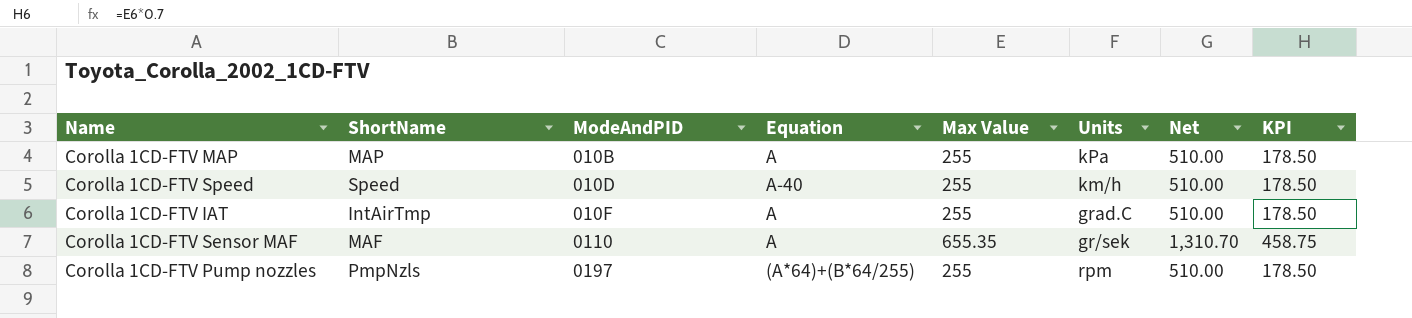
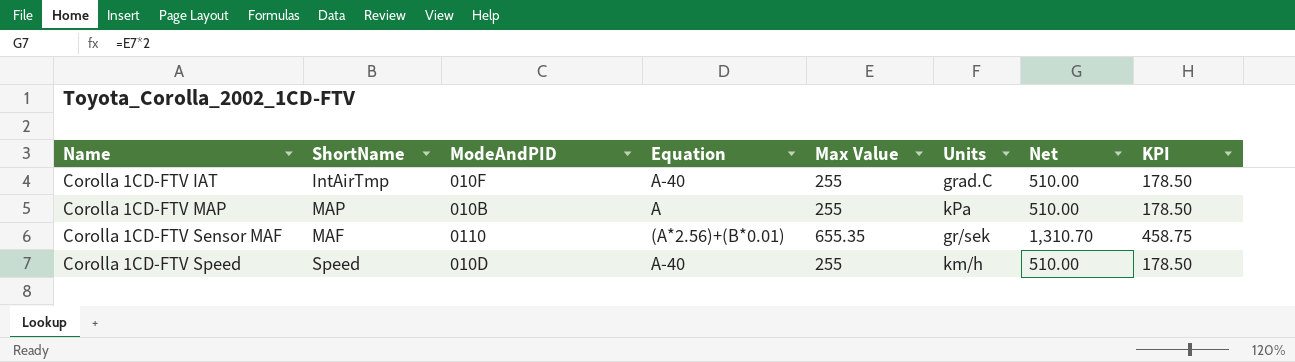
row order: ModeAndPID ascending -> Name ascending
row Corolla 1CD-FTV Pump nozzles: PmpNzls | 0197 | (A*64)+(B*64/255) | 255 | rpm | 510.00 | 178.50 -> none
Corolla 1CD-FTV IAT | Equation: A -> A-40
Corolla 1CD-FTV Sensor MAF | Equation: A -> (A*2.56)+(B*0.01)

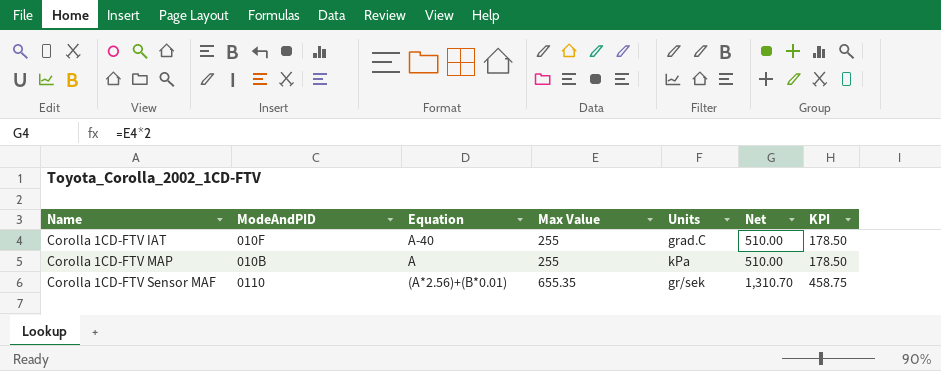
column ShortName | position: 2 -> none
row Corolla 1CD-FTV Speed: Speed | 010D | A-40 | 255 | km/h | 510.00 | 178.50 -> none

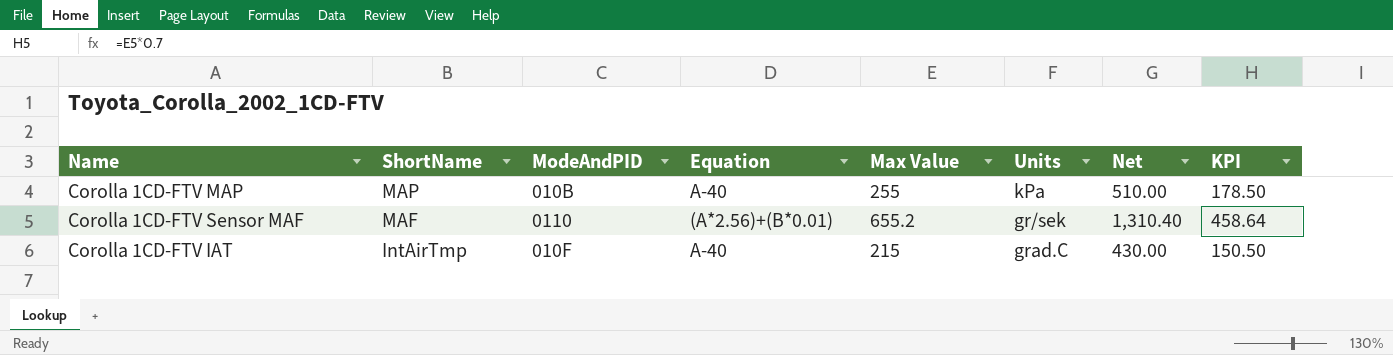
row order: Name ascending -> ShortName descending
column ShortName | position: none -> 2
Corolla 1CD-FTV MAP | Equation: A -> A-40
Corolla 1CD-FTV Sensor MAF | Max Value: 655.35 -> 655.2
Corolla 1CD-FTV Sensor MAF | Net: 1,310.70 -> 1,310.40
Corolla 1CD-FTV Sensor MAF | KPI: 458.75 -> 458.64
Corolla 1CD-FTV IAT | Max Value: 255 -> 215
Corolla 1CD-FTV IAT | Net: 510.00 -> 430.00
Corolla 1CD-FTV IAT | KPI: 178.50 -> 150.50

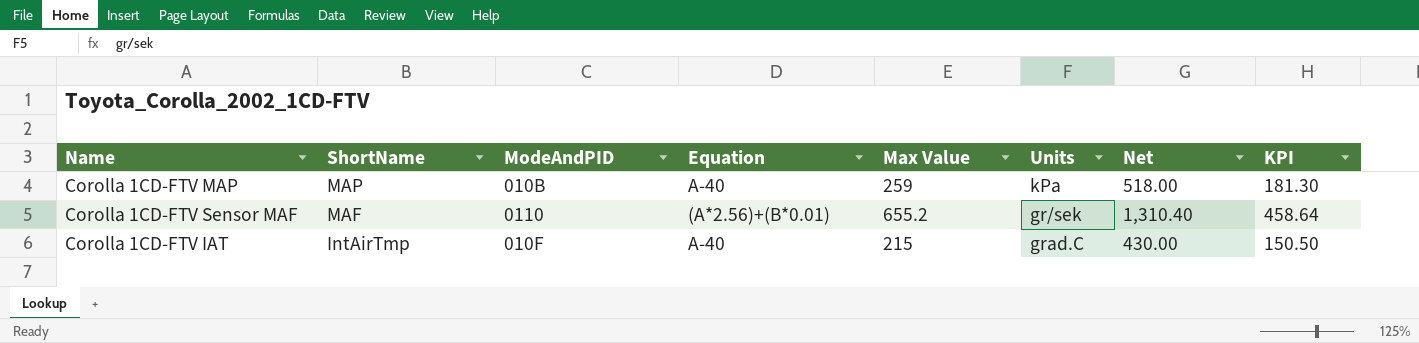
Corolla 1CD-FTV MAP | Max Value: 255 -> 259
Corolla 1CD-FTV MAP | Net: 510.00 -> 518.00
Corolla 1CD-FTV MAP | KPI: 178.50 -> 181.30

